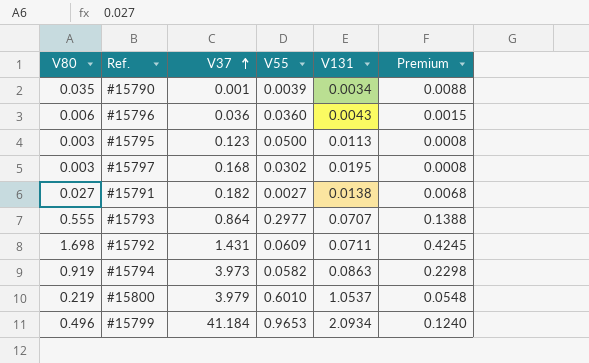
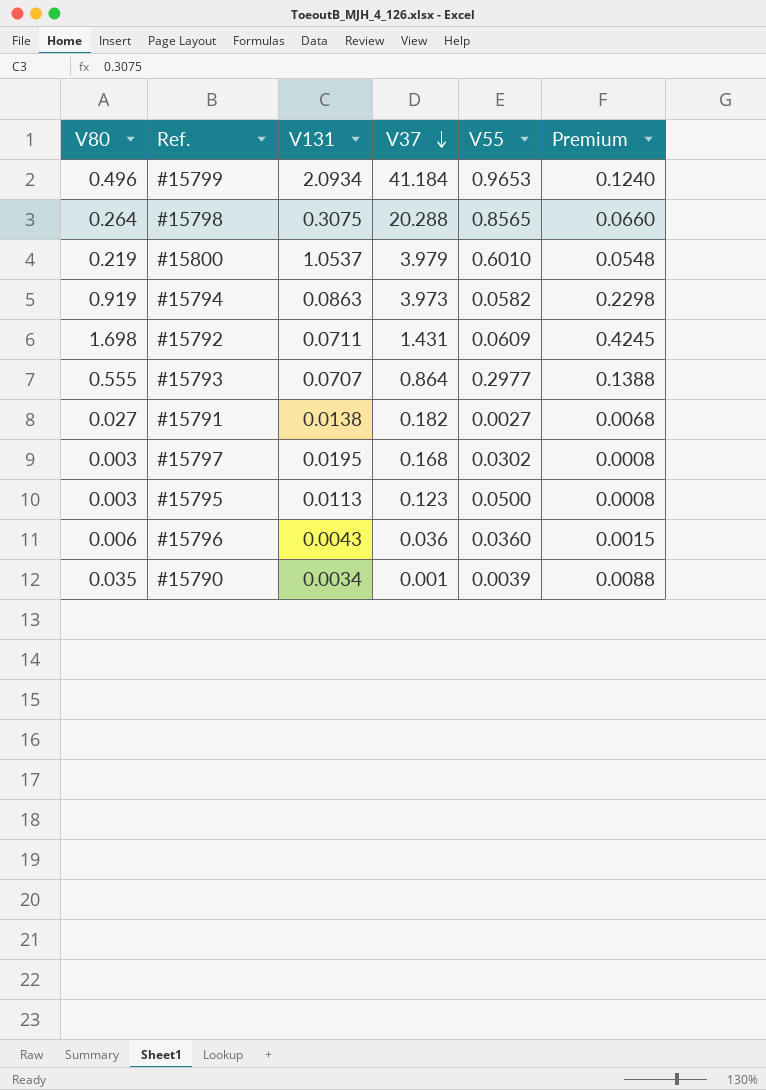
row order: V37 ascending -> V37 descending
column V131 | position: 5 -> 3
row #15798: none -> 0.264 | 0.3075 | 20.288 | 0.8565 | 0.0660

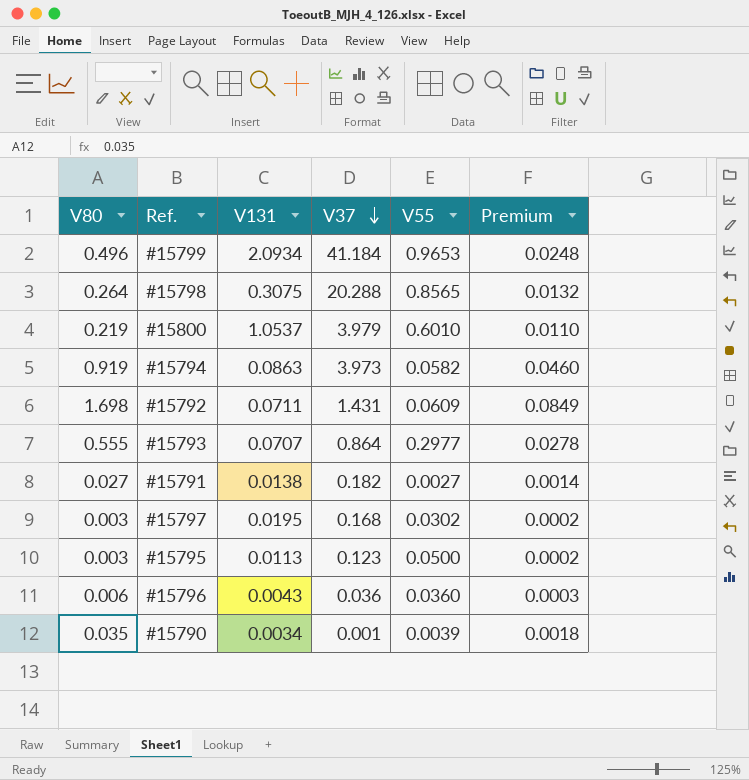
column Premium | formula: [V80] * 0.25 -> [V80] * 0.05

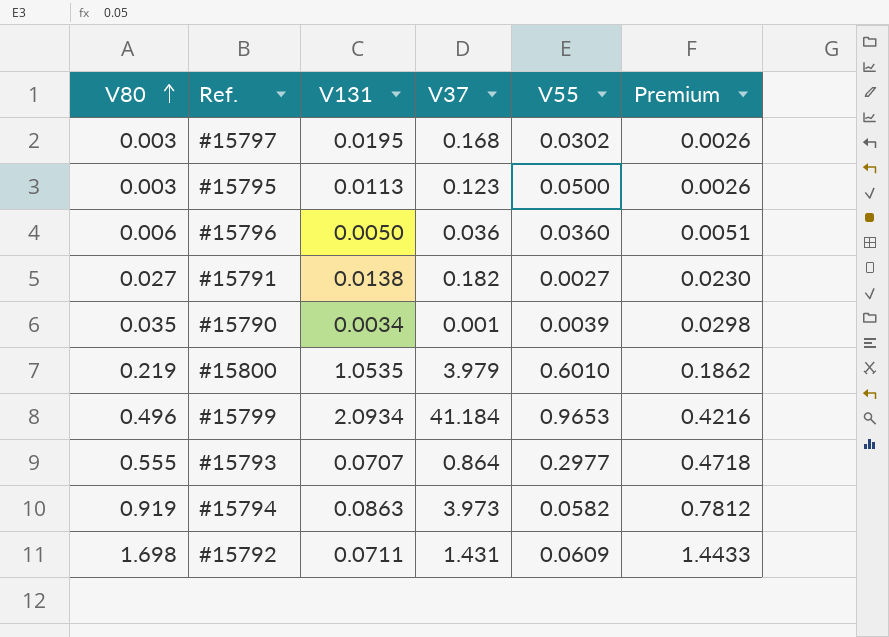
row order: V37 descending -> V80 ascending
column Premium | formula: [V80] * 0.05 -> [V80] * 0.85
row #15798: 0.264 | 0.3075 | 20.288 | 0.8565 | 0.0132 -> none
#15796 | V131: 0.0043 -> 0.0050
#15800 | V131: 1.0537 -> 1.0535

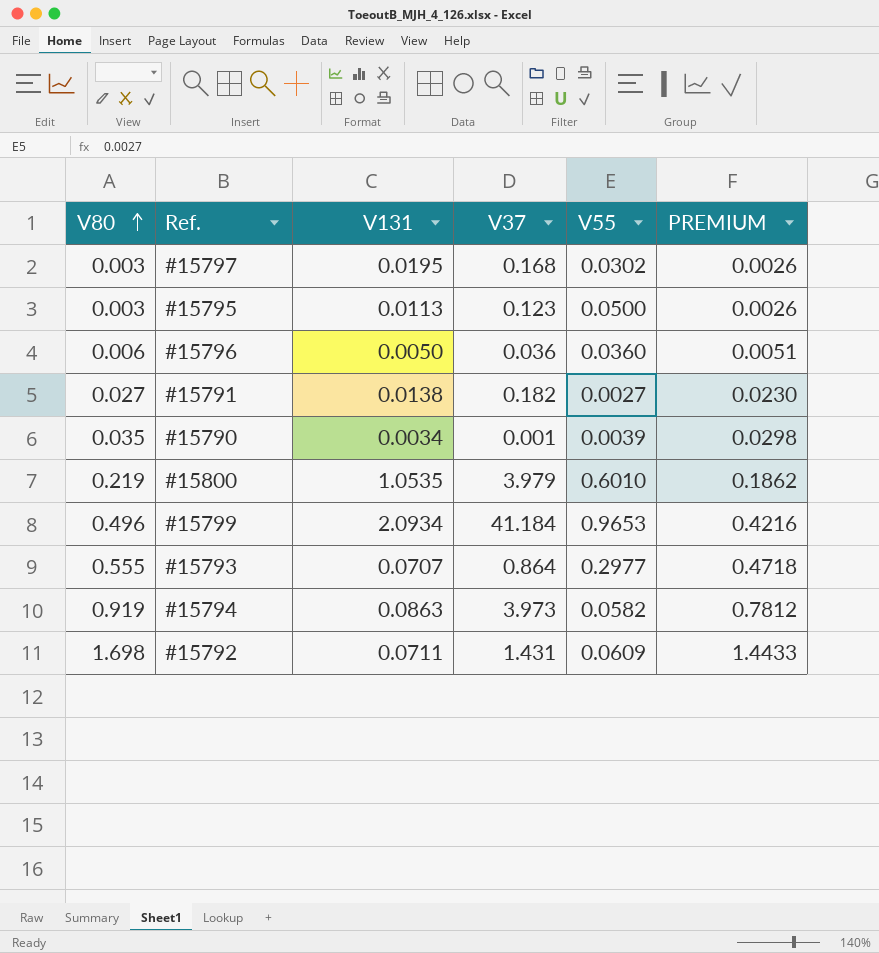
column name: Premium -> PREMIUM

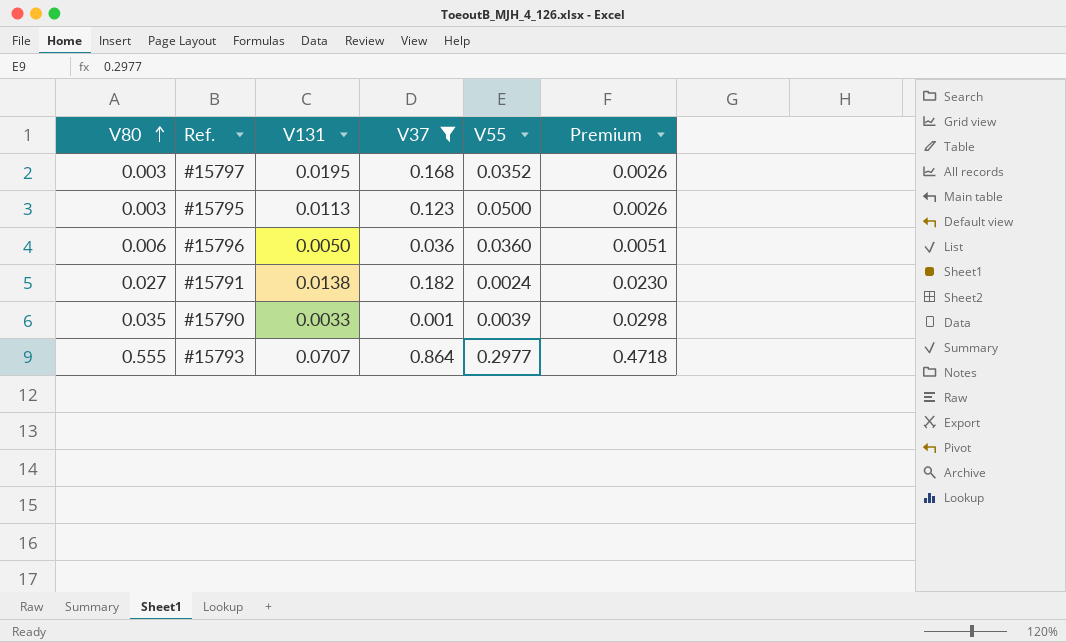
filter: none -> V37 <= 0.864
column name: PREMIUM -> Premium
#15797 | V55: 0.0302 -> 0.0352
#15791 | V55: 0.0027 -> 0.0024
#15790 | V131: 0.0034 -> 0.0033

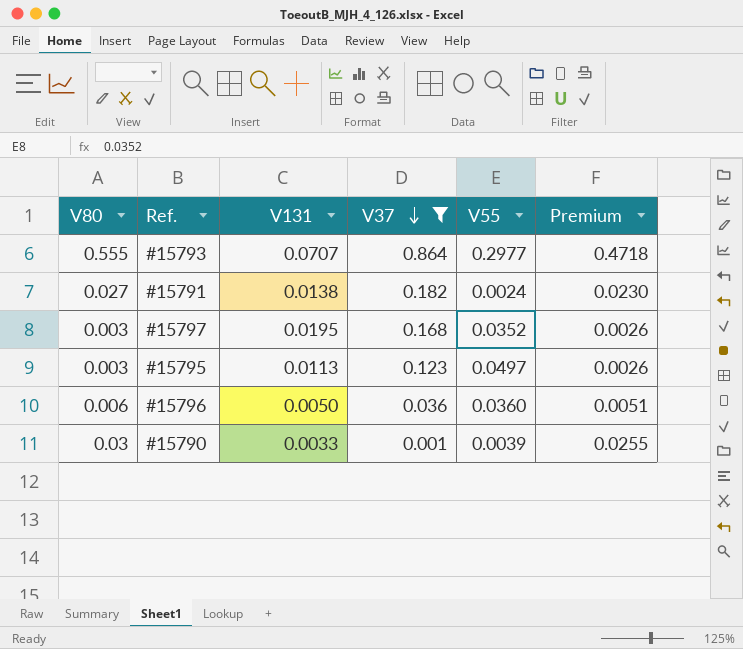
row order: V80 ascending -> V37 descending
#15795 | V55: 0.0500 -> 0.0497
#15790 | V80: 0.035 -> 0.03
#15790 | Premium: 0.0298 -> 0.0255

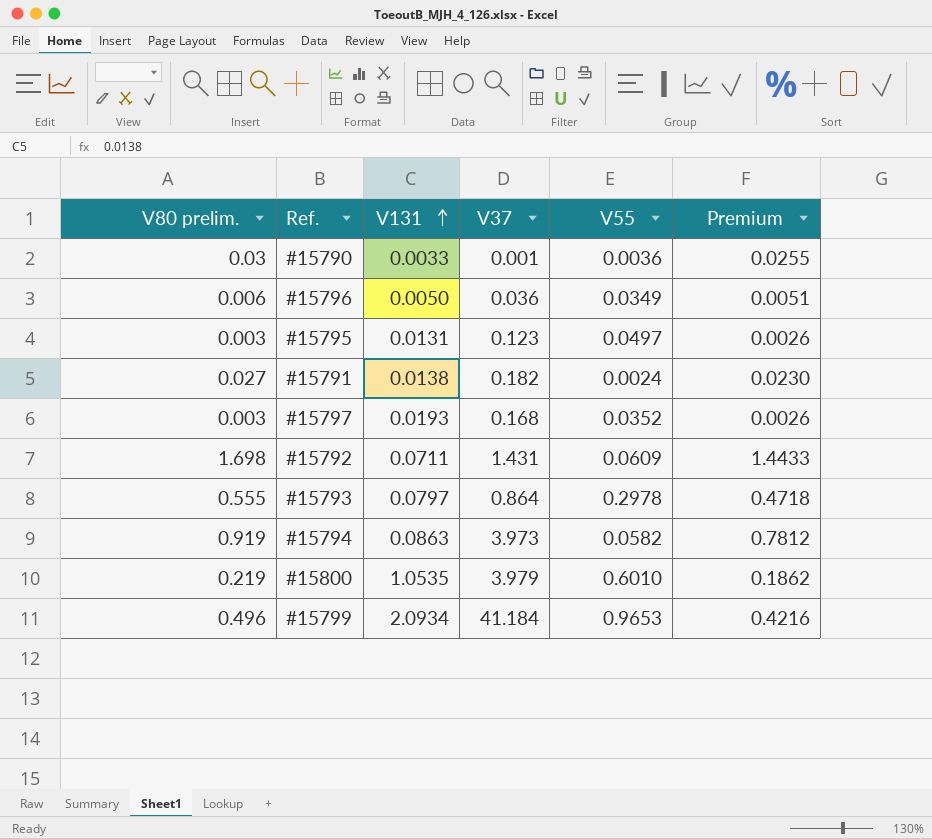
filter: V37 <= 0.864 -> none
row order: V37 descending -> V131 ascending
column name: V80 -> V80 prelim.
#15790 | V55: 0.0039 -> 0.0036
#15796 | V55: 0.0360 -> 0.0349
#15795 | V131: 0.0113 -> 0.0131
#15797 | V131: 0.0195 -> 0.0193
#15793 | V131: 0.0707 -> 0.0797
#15793 | V55: 0.2977 -> 0.2978

